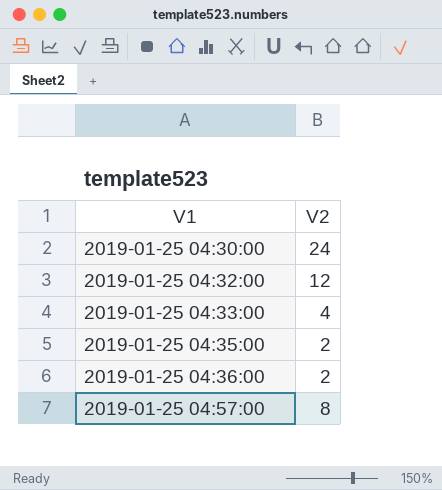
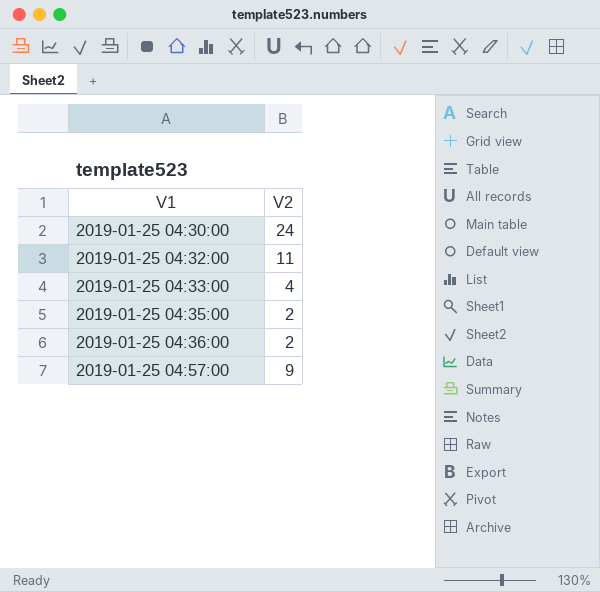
2019-01-25 04:32:00 | V2: 12 -> 11
2019-01-25 04:57:00 | V2: 8 -> 9

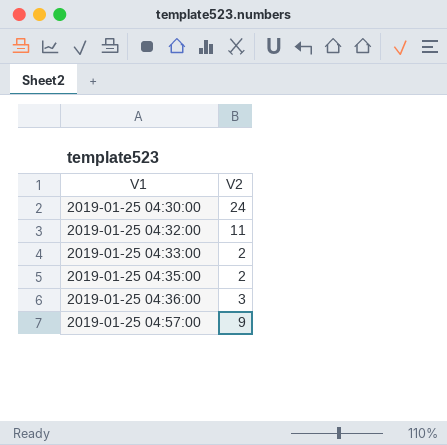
2019-01-25 04:33:00 | V2: 4 -> 2
2019-01-25 04:36:00 | V2: 2 -> 3

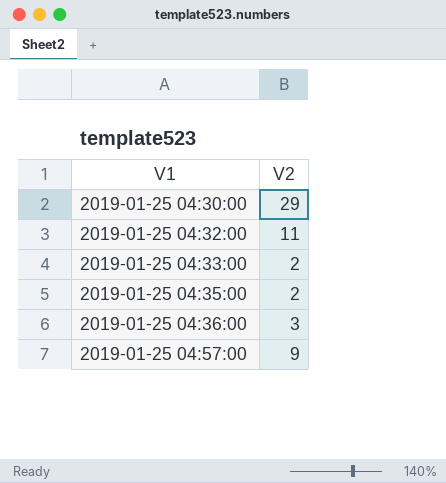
2019-01-25 04:30:00 | V2: 24 -> 29

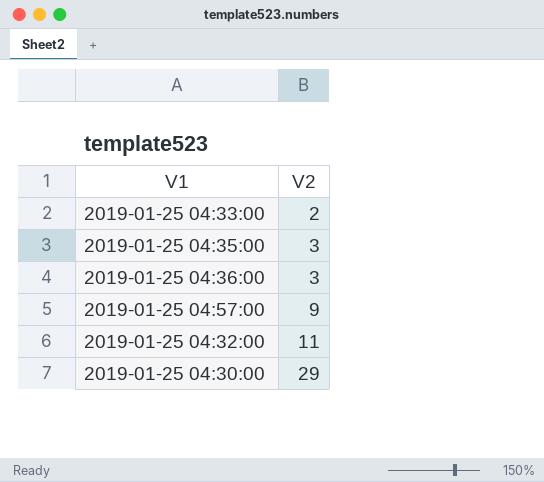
row order: V1 ascending -> V2 ascending
2019-01-25 04:35:00 | V2: 2 -> 3

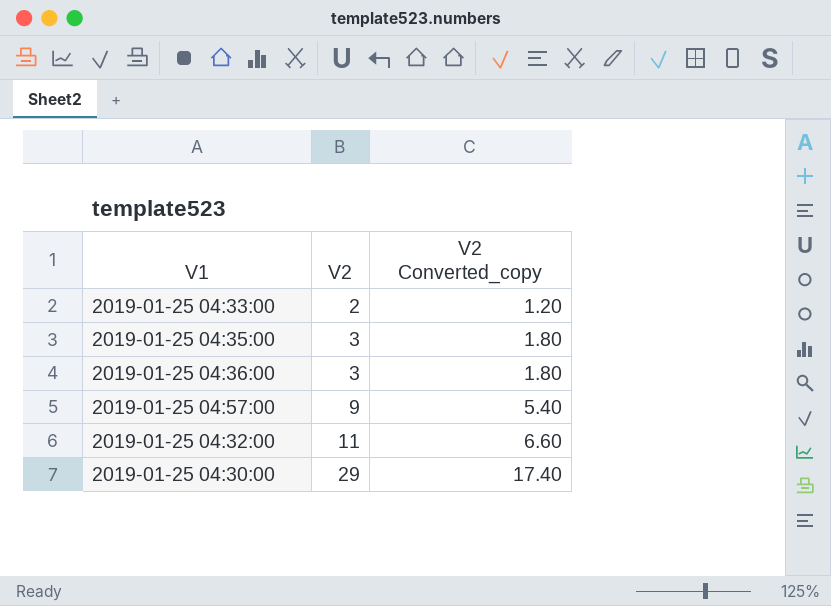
column V2 Converted_copy | formula: none -> [V2] * 0.6

